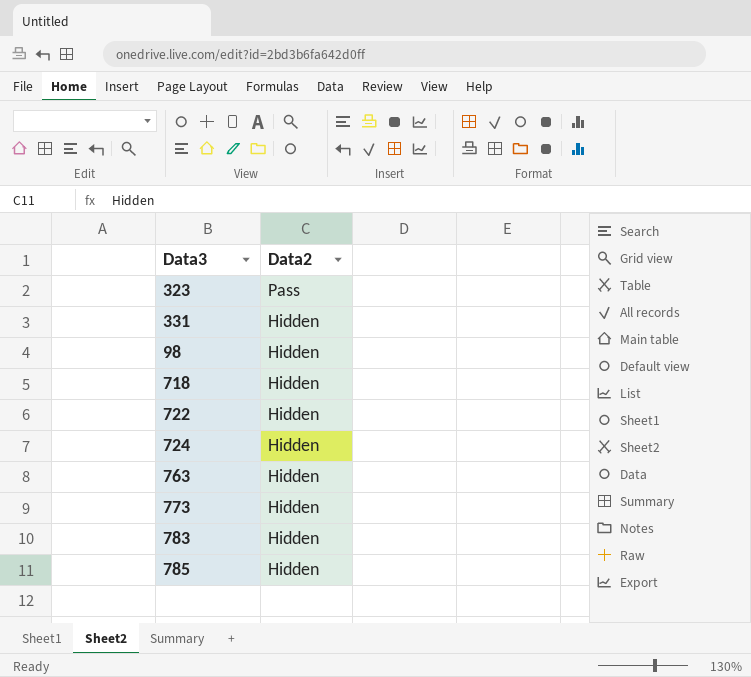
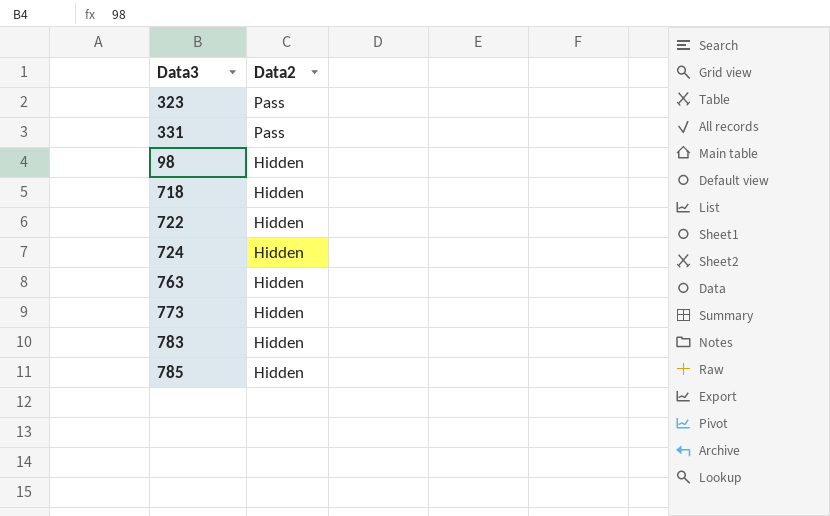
331 | Data2: Hidden -> Pass

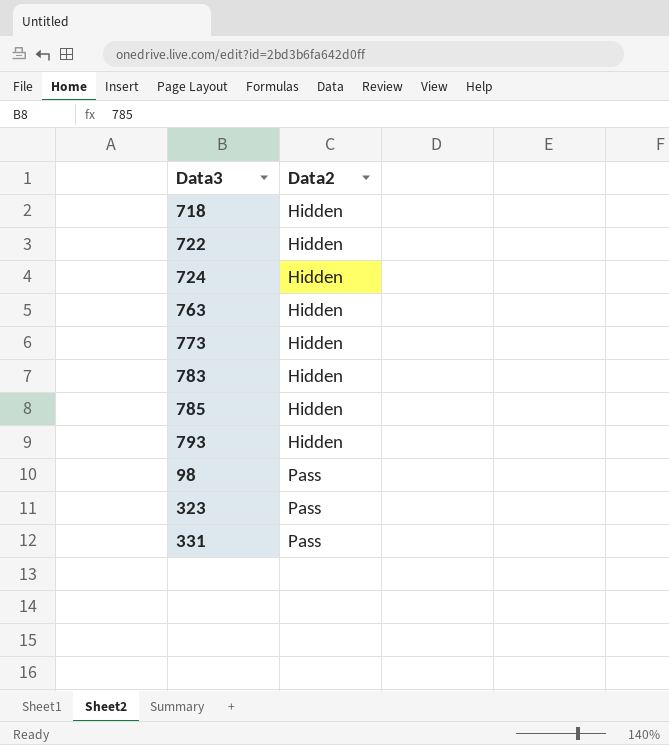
row order: Data2 descending -> Data2 ascending
row 793: none -> Hidden
98 | Data2: Hidden -> Pass

